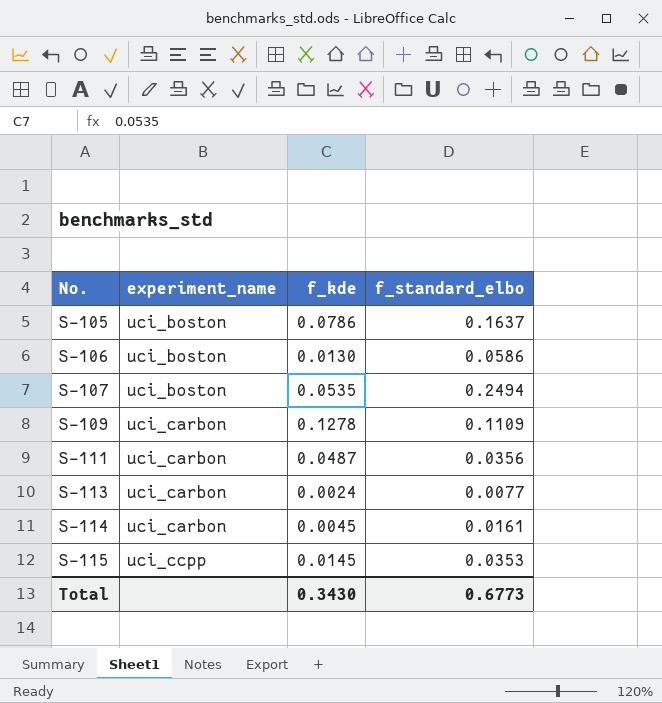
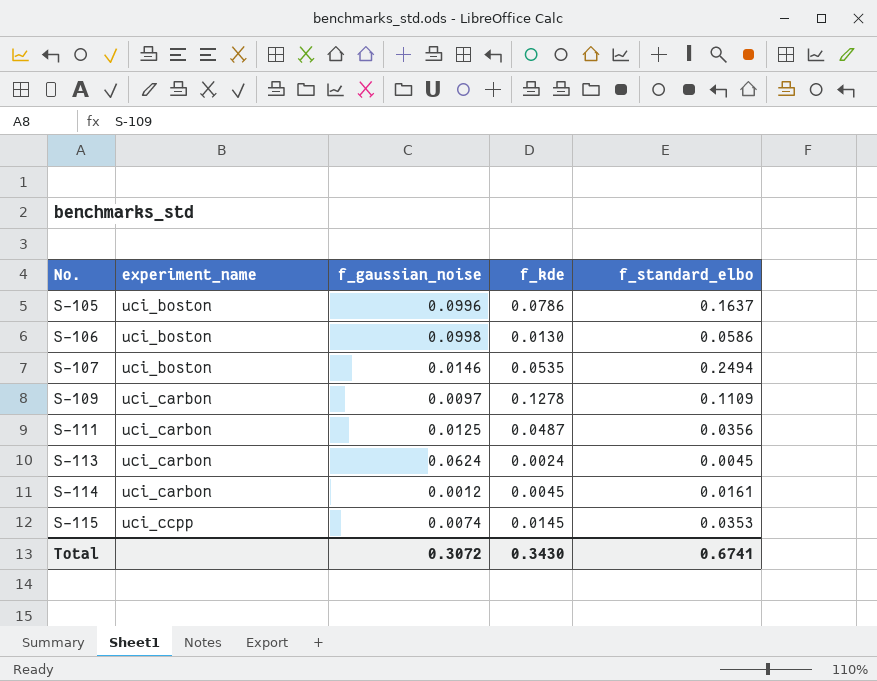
column f_gaussian_noise | position: none -> 3
S-113 | f_standard_elbo: 0.0077 -> 0.0045
Total | f_standard_elbo: 0.6773 -> 0.6741

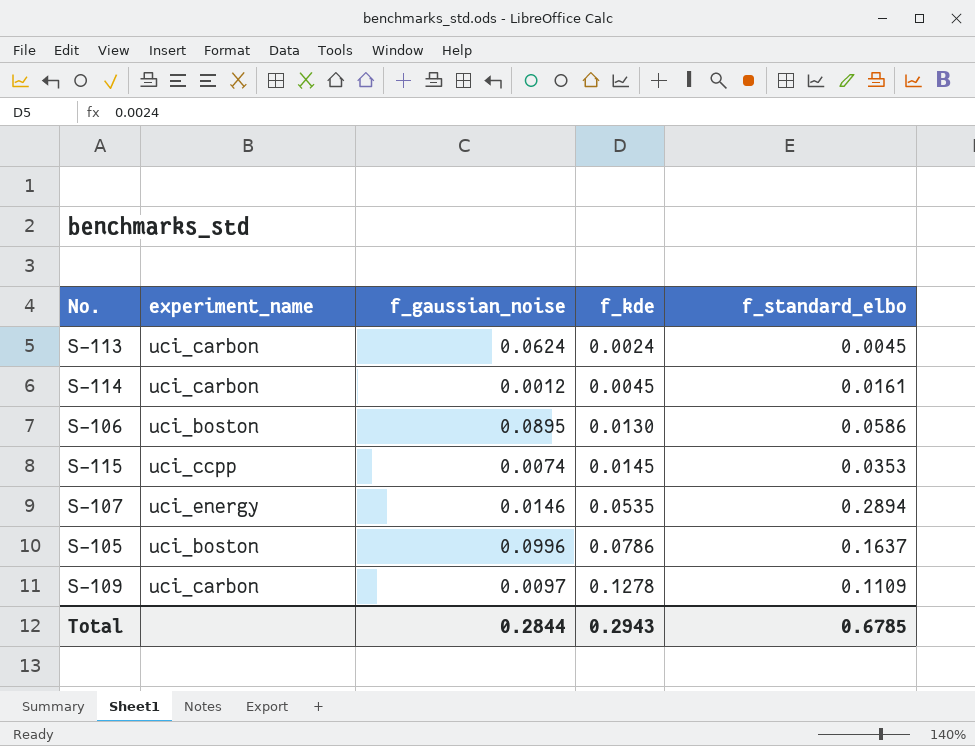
row order: No. ascending -> f_kde ascending
row S-111: uci_carbon | 0.0125 | 0.0487 | 0.0356 -> none
S-106 | f_gaussian_noise: 0.0998 -> 0.0895
S-107 | experiment_name: uci_boston -> uci_energy
S-107 | f_standard_elbo: 0.2494 -> 0.2894
Total | f_gaussian_noise: 0.3072 -> 0.2844
Total | f_kde: 0.3430 -> 0.2943
Total | f_standard_elbo: 0.6741 -> 0.6785

